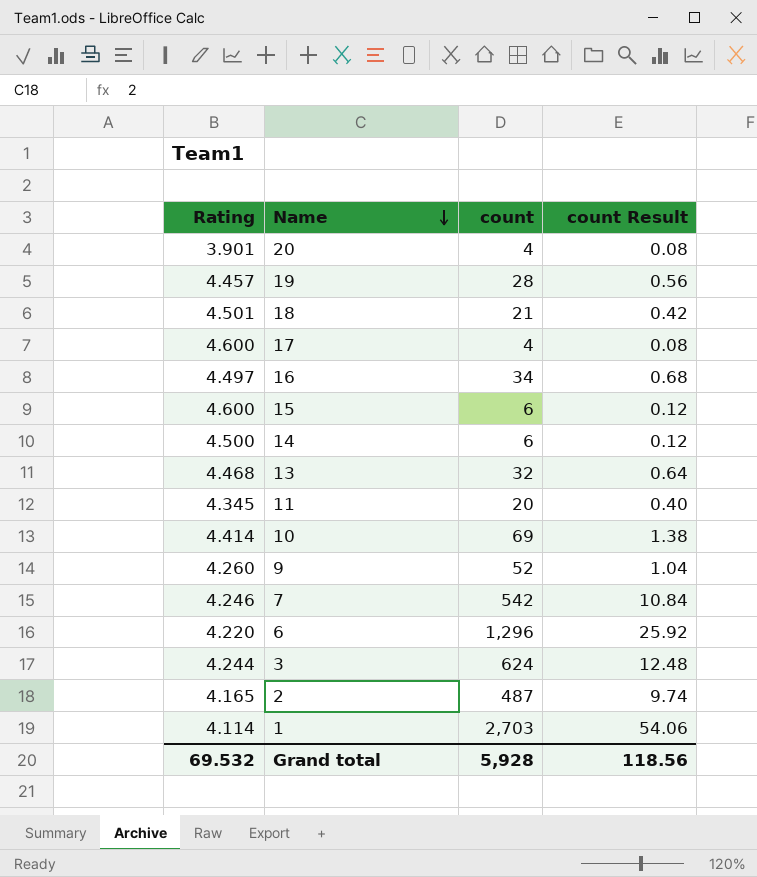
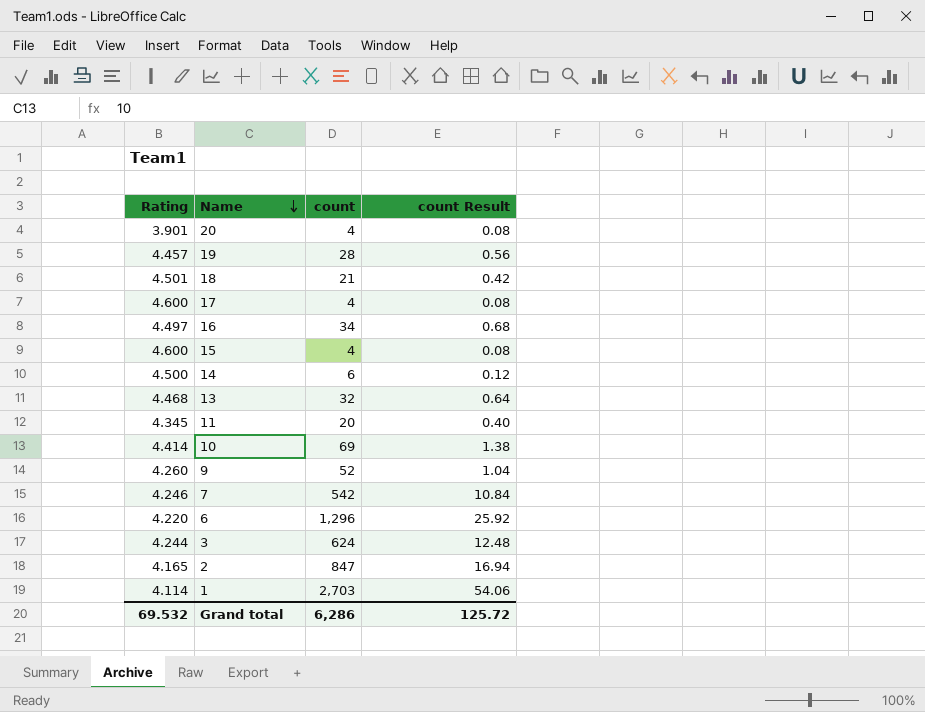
15 | count: 6 -> 4
15 | count Result: 0.12 -> 0.08
2 | count: 487 -> 847
2 | count Result: 9.74 -> 16.94
Grand total | count: 5,928 -> 6,286
Grand total | count Result: 118.56 -> 125.72

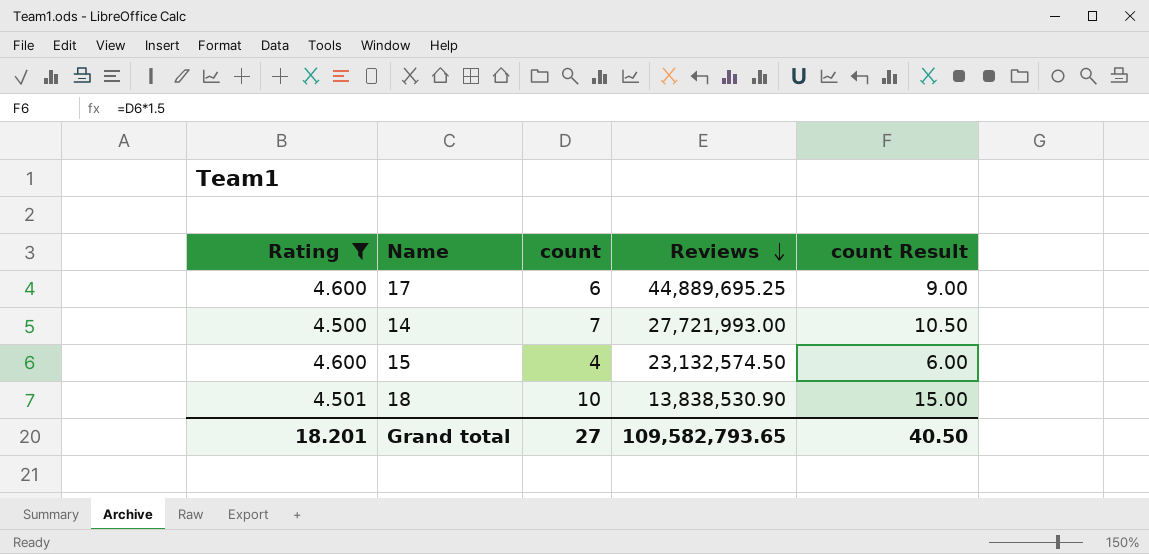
filter: none -> Rating >= 4.500
row order: Name descending -> Reviews descending
column Reviews | position: none -> 4
column count Result | formula: [count] * 0.02 -> [count] * 1.5
17 | count: 4 -> 6
14 | count: 6 -> 7
18 | count: 21 -> 10
Grand total | Rating: 69.532 -> 18.201
Grand total | count: 6,286 -> 27
Grand total | count Result: 125.72 -> 40.50

